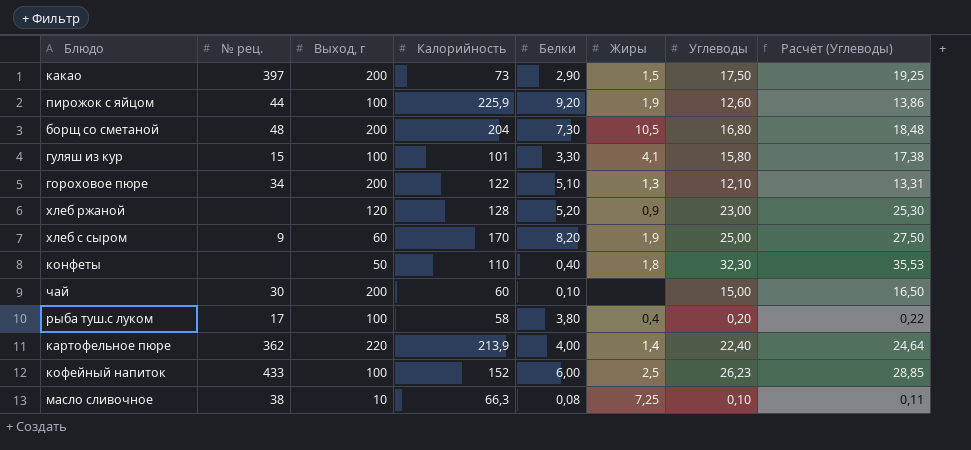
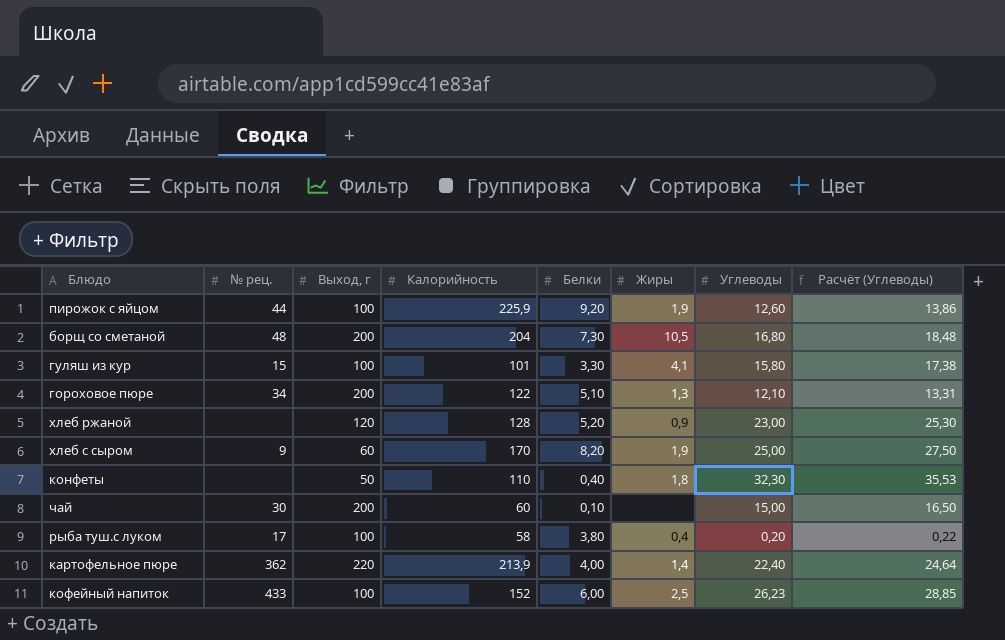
row какао: 397 | 200 | 73 | 2,90 | 1,5 | 17,50 | 19,25 -> none
row масло сливочное: 38 | 10 | 66,3 | 0,08 | 7,25 | 0,10 | 0,11 -> none

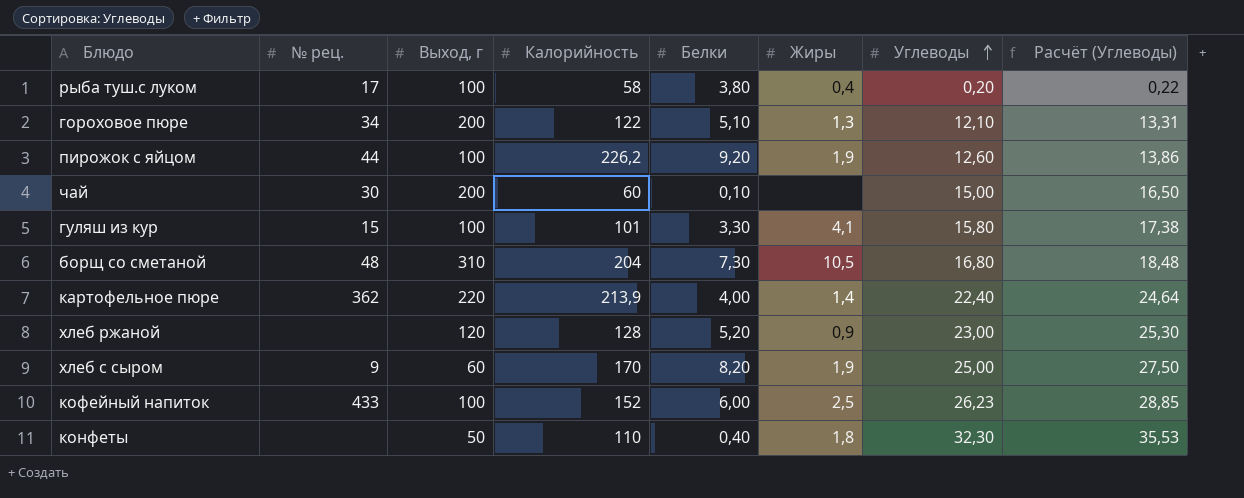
row order: none -> Углеводы ascending
пирожок с яйцом | Калорийность: 225,9 -> 226,2
борщ со сметаной | Выход, г: 200 -> 310

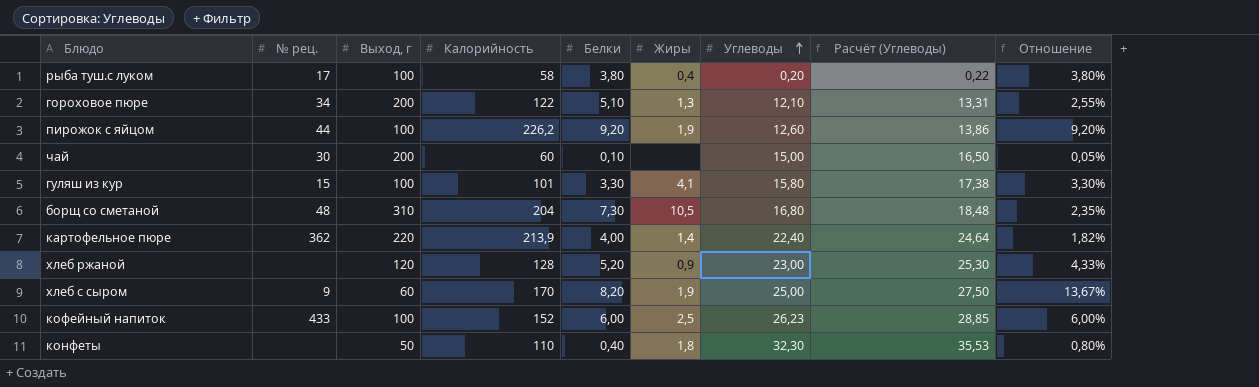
column Отношение | formula: none -> [Белки] / [Выход, г]

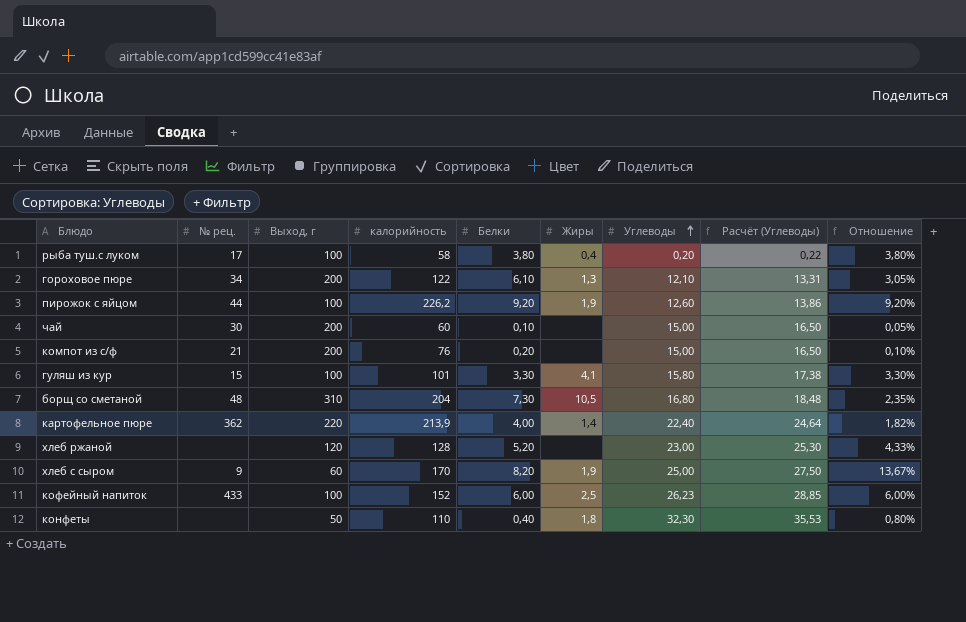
column name: Калорийность -> калорийность
гороховое пюре | Белки: 5,10 -> 6,10
гороховое пюре | Отношение: 2,55% -> 3,05%
row компот из с/ф: none -> 21 | 200 | 76 | 0,20 | none | 15,00 | 16,50 | 0,10%
хлеб ржаной | Жиры: 0,9 -> none

